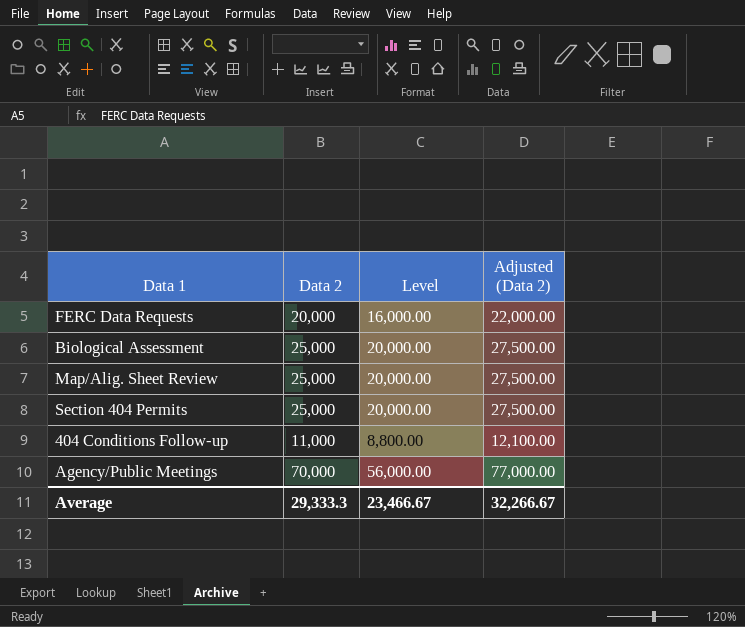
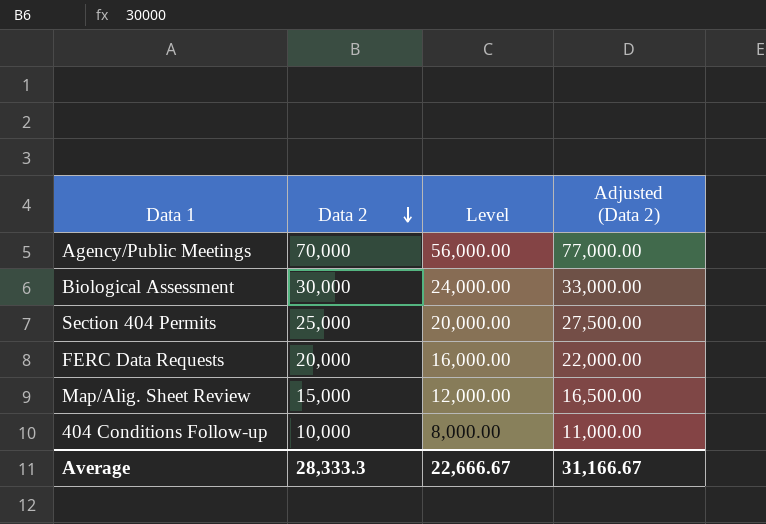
row order: none -> Data 2 descending
Biological Assessment | Data 2: 25,000 -> 30,000
Biological Assessment | Level: 20,000.00 -> 24,000.00
Biological Assessment | Adjusted (Data 2): 27,500.00 -> 33,000.00
Map/Alig. Sheet Review | Data 2: 25,000 -> 15,000
Map/Alig. Sheet Review | Level: 20,000.00 -> 12,000.00
Map/Alig. Sheet Review | Adjusted (Data 2): 27,500.00 -> 16,500.00
404 Conditions Follow-up | Data 2: 11,000 -> 10,000
404 Conditions Follow-up | Level: 8,800.00 -> 8,000.00
404 Conditions Follow-up | Adjusted (Data 2): 12,100.00 -> 11,000.00
Average | Data 2: 29,333.3 -> 28,333.3
Average | Level: 23,466.67 -> 22,666.67
Average | Adjusted (Data 2): 32,266.67 -> 31,166.67

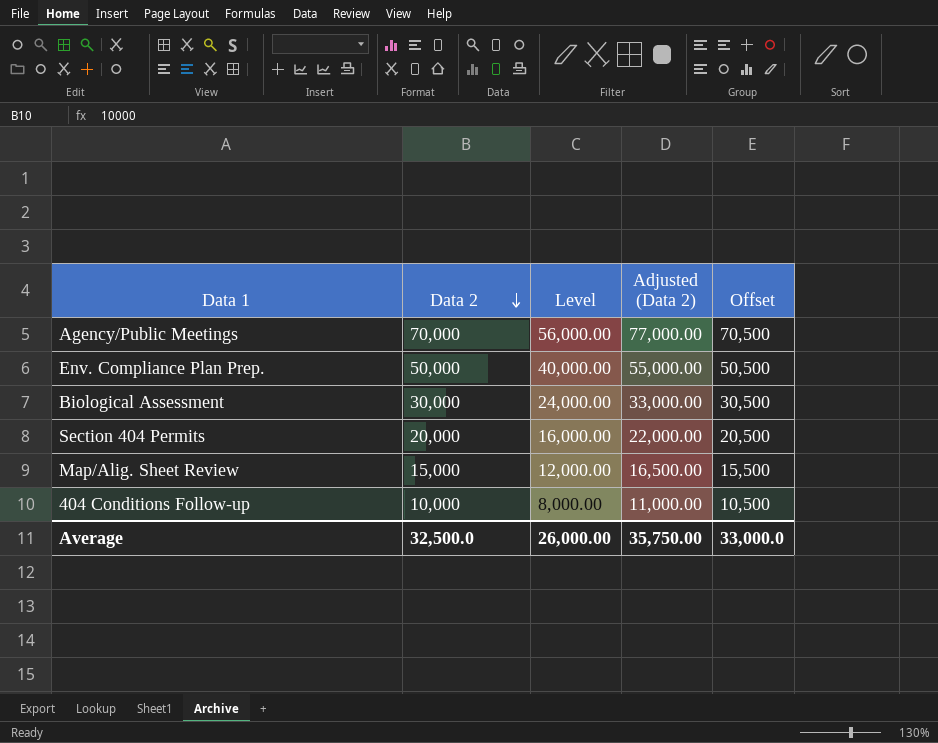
column Offset | formula: none -> [Data 2] + 500
row FERC Data Requests: 20,000 | 16,000.00 | 22,000.00 -> none
row Env. Compliance Plan Prep.: none -> 50,000 | 40,000.00 | 55,000.00 | 50,500
Section 404 Permits | Data 2: 25,000 -> 20,000
Section 404 Permits | Level: 20,000.00 -> 16,000.00
Section 404 Permits | Adjusted (Data 2): 27,500.00 -> 22,000.00
Average | Data 2: 28,333.3 -> 32,500.0
Average | Level: 22,666.67 -> 26,000.00
Average | Adjusted (Data 2): 31,166.67 -> 35,750.00

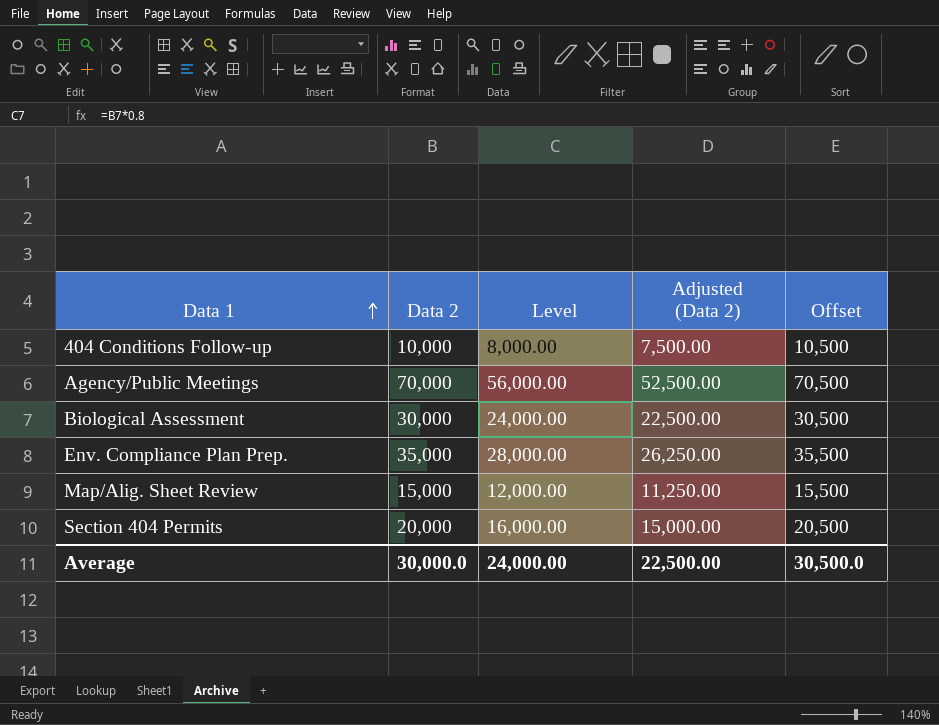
row order: Data 2 descending -> Data 1 ascending
column Adjusted (Data 2) | formula: [Data 2] * 1.1 -> [Data 2] * 0.75
Env. Compliance Plan Prep. | Data 2: 50,000 -> 35,000
Env. Compliance Plan Prep. | Level: 40,000.00 -> 28,000.00
Env. Compliance Plan Prep. | Offset: 50,500 -> 35,500
Average | Data 2: 32,500.0 -> 30,000.0
Average | Level: 26,000.00 -> 24,000.00
Average | Adjusted (Data 2): 35,750.00 -> 22,500.00
Average | Offset: 33,000.0 -> 30,500.0

